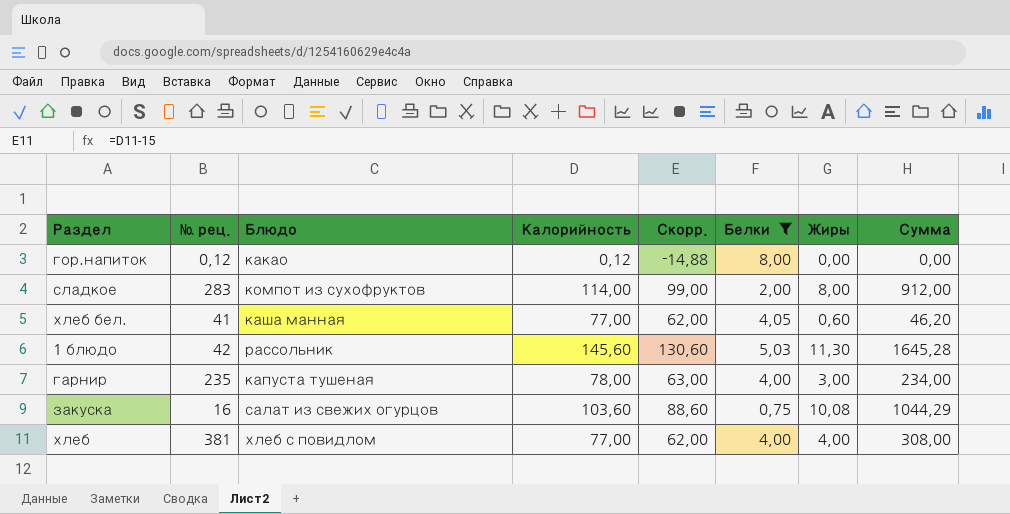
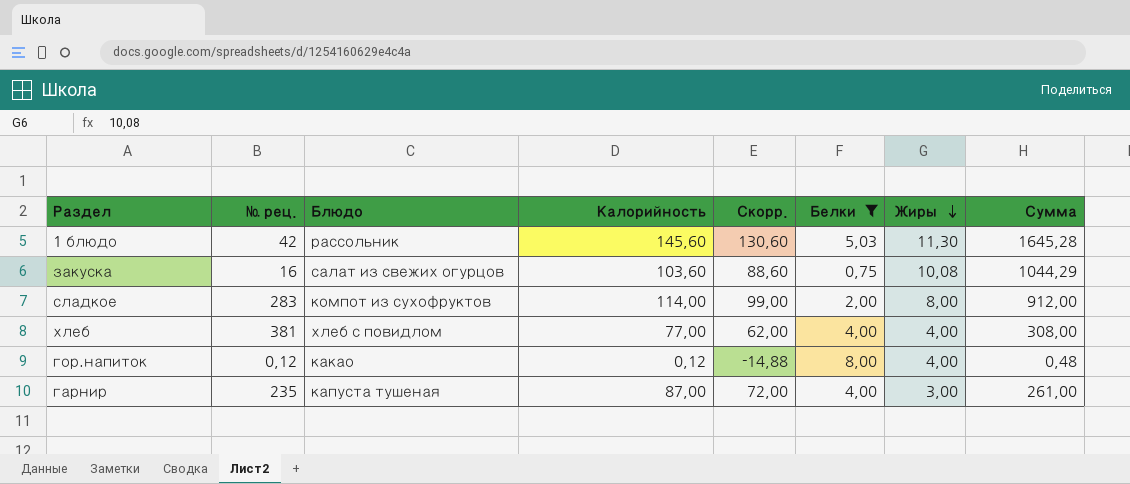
row order: none -> Жиры descending
row хлеб бел.: 41 | каша манная | 77,00 | 62,00 | 4,05 | 0,60 | 46,20 -> none
гор.напиток | Жиры: 0,00 -> 4,00
гор.напиток | Сумма: 0,00 -> 0,48
гарнир | Калорийность: 78,00 -> 87,00
гарнир | Скорр.: 63,00 -> 72,00
гарнир | Сумма: 234,00 -> 261,00

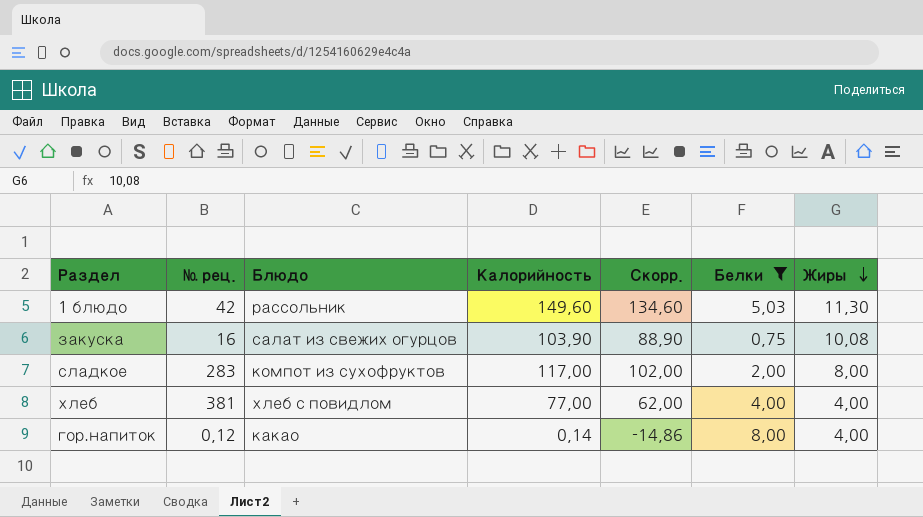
column Сумма | formula: [Калорийность] * [Жиры] -> none
row гарнир: 235 | капуста тушеная | 87,00 | 72,00 | 4,00 | 3,00 | 261,00 -> none
1 блюдо | Калорийность: 145,60 -> 149,60
1 блюдо | Скорр.: 130,60 -> 134,60
закуска | Калорийность: 103,60 -> 103,90
закуска | Скорр.: 88,60 -> 88,90
сладкое | Калорийность: 114,00 -> 117,00
сладкое | Скорр.: 99,00 -> 102,00
гор.напиток | Калорийность: 0,12 -> 0,14
гор.напиток | Скорр.: -14,88 -> -14,86

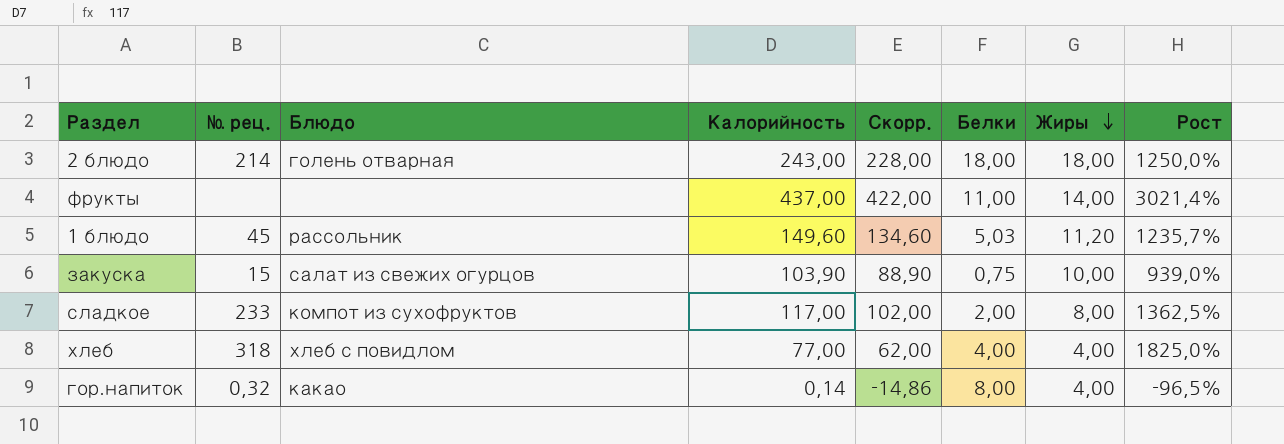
filter: Белки <= 8,00 -> none
column Рост | formula: none -> ([Калорийность] - [Жиры]) / [Жиры]
1 блюдо | № рец.: 42 -> 45
1 блюдо | Жиры: 11,30 -> 11,20
закуска | № рец.: 16 -> 15
закуска | Жиры: 10,08 -> 10,00
сладкое | № рец.: 283 -> 233
хлеб | № рец.: 381 -> 318
гор.напиток | № рец.: 0,12 -> 0,32

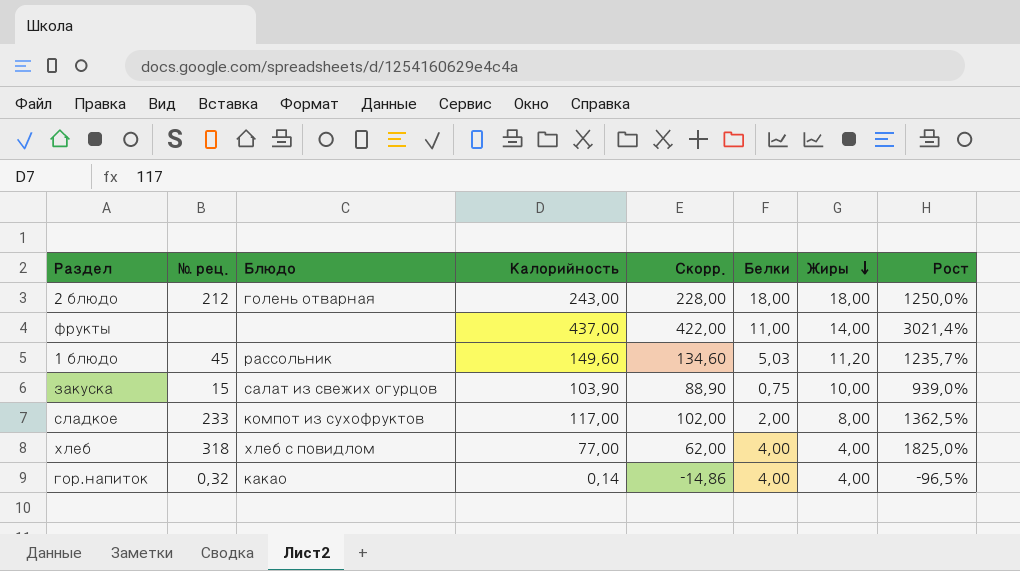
2 блюдо | № рец.: 214 -> 212
гор.напиток | Белки: 8,00 -> 4,00

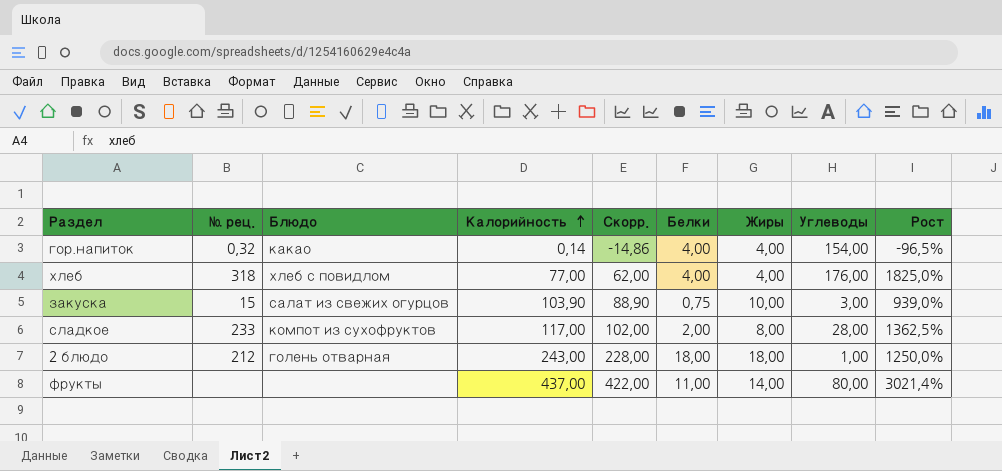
row order: Жиры descending -> Калорийность ascending
column Углеводы | position: none -> 8
row 1 блюдо: 45 | рассольник | 149,60 | 134,60 | 5,03 | 11,20 | 1235,7% -> none

